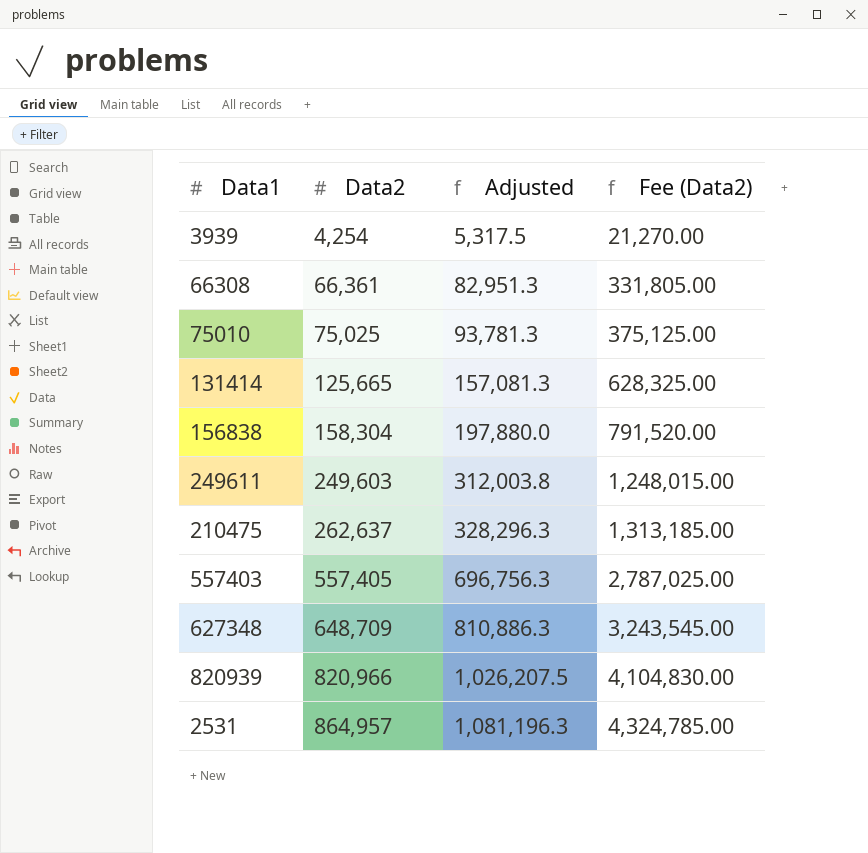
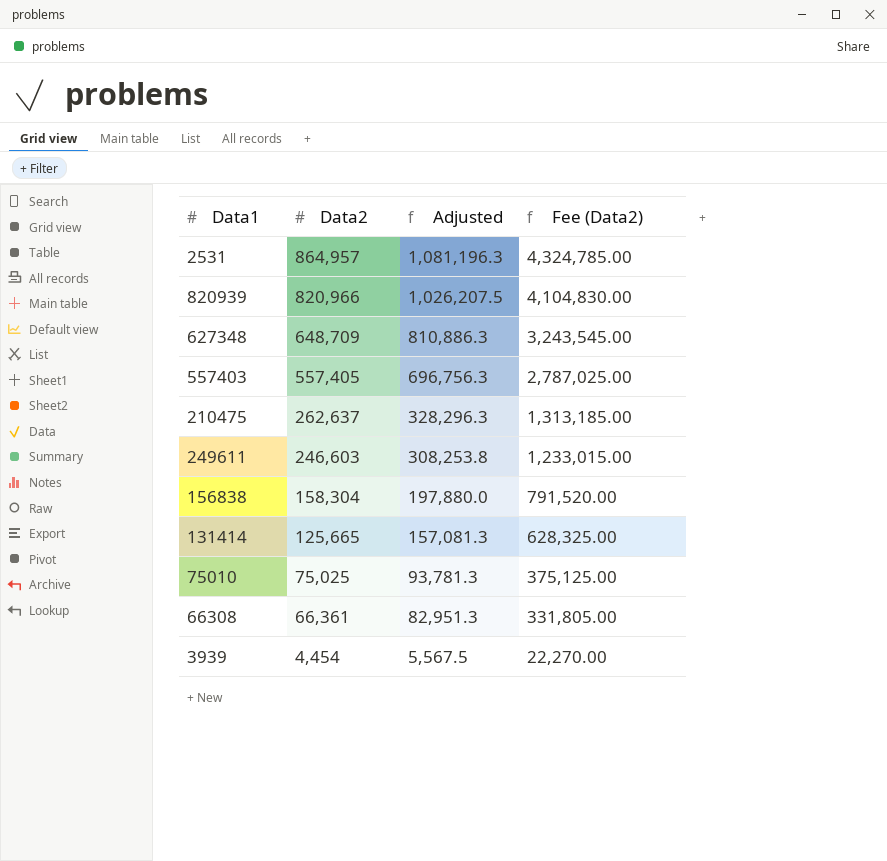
row order: Data2 ascending -> Data2 descending
249611 | Data2: 249,603 -> 246,603
249611 | Adjusted: 312,003.8 -> 308,253.8
249611 | Fee (Data2): 1,248,015.00 -> 1,233,015.00
3939 | Data2: 4,254 -> 4,454
3939 | Adjusted: 5,317.5 -> 5,567.5
3939 | Fee (Data2): 21,270.00 -> 22,270.00

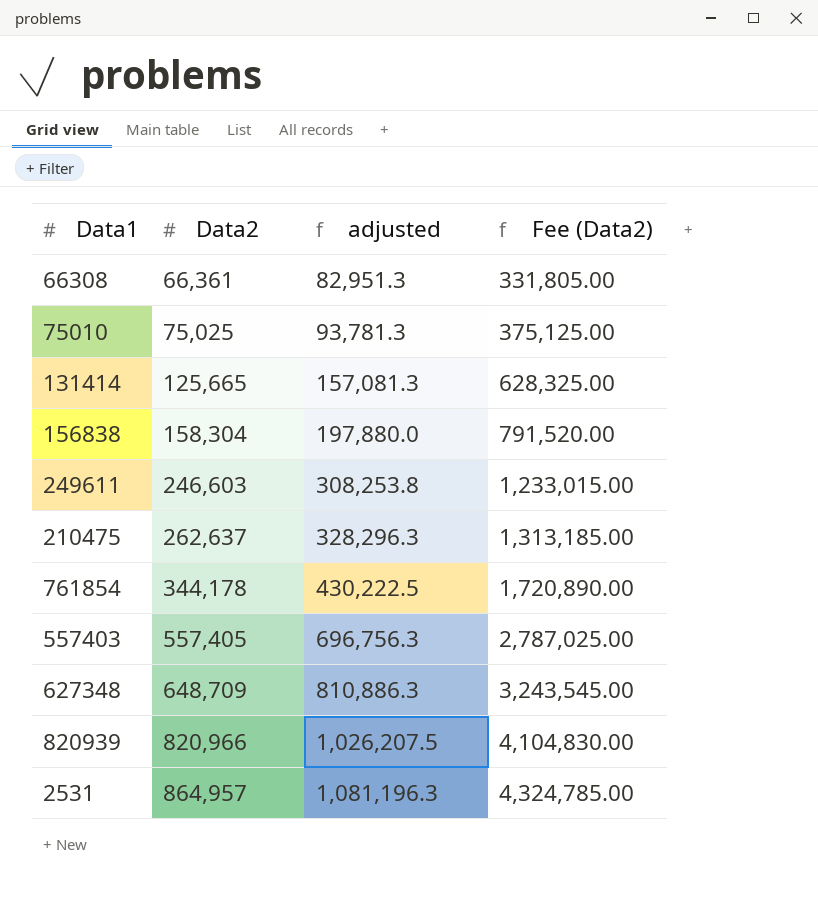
row order: Data2 descending -> Data2 ascending
column name: Adjusted -> adjusted
row 3939: 4,454 | 5,567.5 | 22,270.00 -> none
row 761854: none -> 344,178 | 430,222.5 | 1,720,890.00

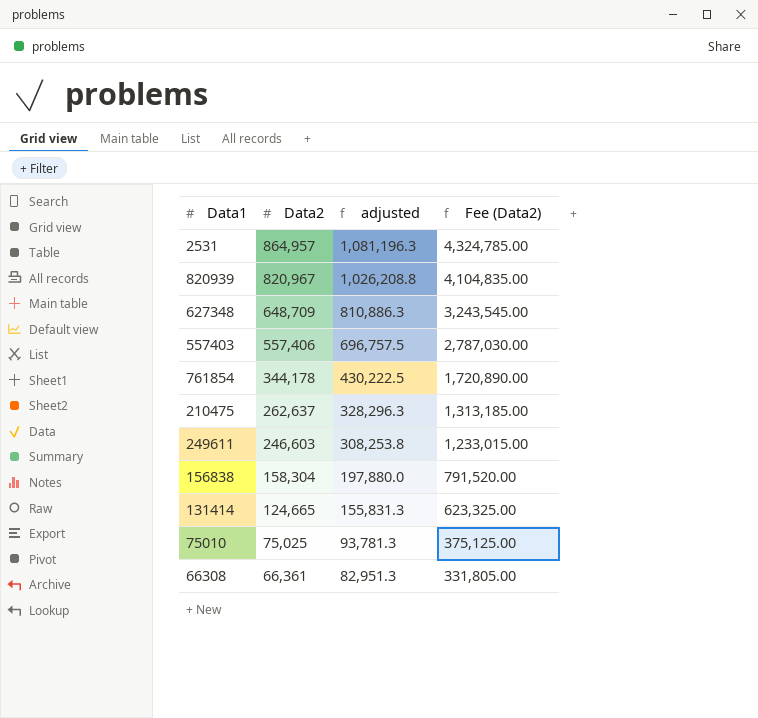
row order: Data2 ascending -> Data2 descending
820939 | Data2: 820,966 -> 820,967
820939 | adjusted: 1,026,207.5 -> 1,026,208.8
820939 | Fee (Data2): 4,104,830.00 -> 4,104,835.00
557403 | Data2: 557,405 -> 557,406
557403 | adjusted: 696,756.3 -> 696,757.5
557403 | Fee (Data2): 2,787,025.00 -> 2,787,030.00
131414 | Data2: 125,665 -> 124,665
131414 | adjusted: 157,081.3 -> 155,831.3
131414 | Fee (Data2): 628,325.00 -> 623,325.00

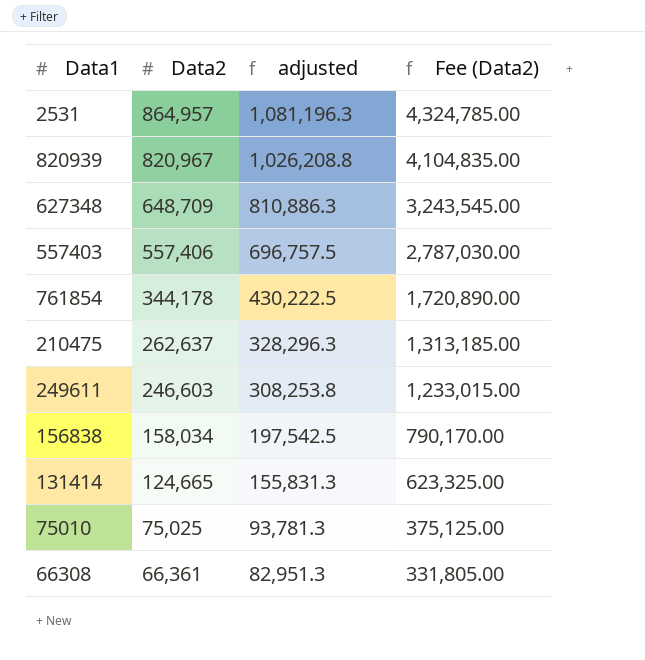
156838 | Data2: 158,304 -> 158,034
156838 | adjusted: 197,880.0 -> 197,542.5
156838 | Fee (Data2): 791,520.00 -> 790,170.00

